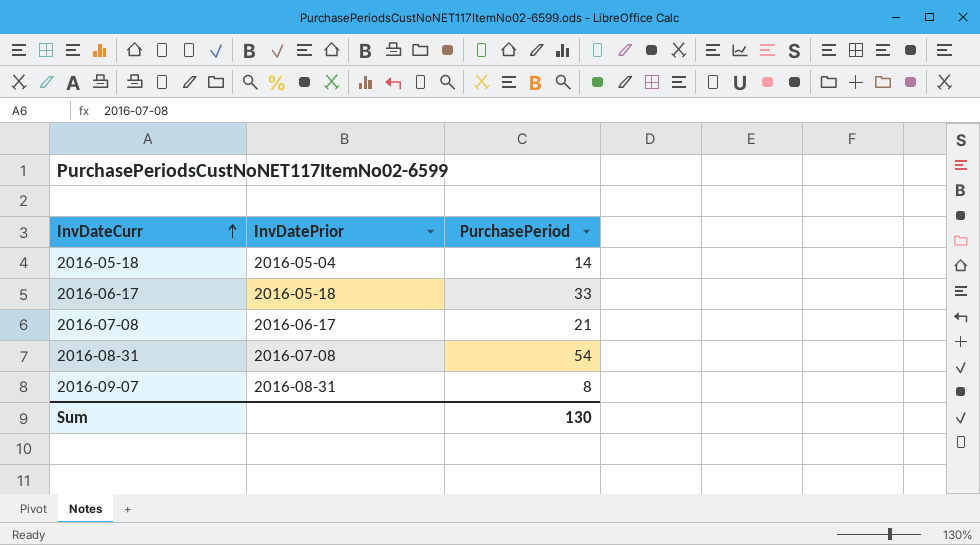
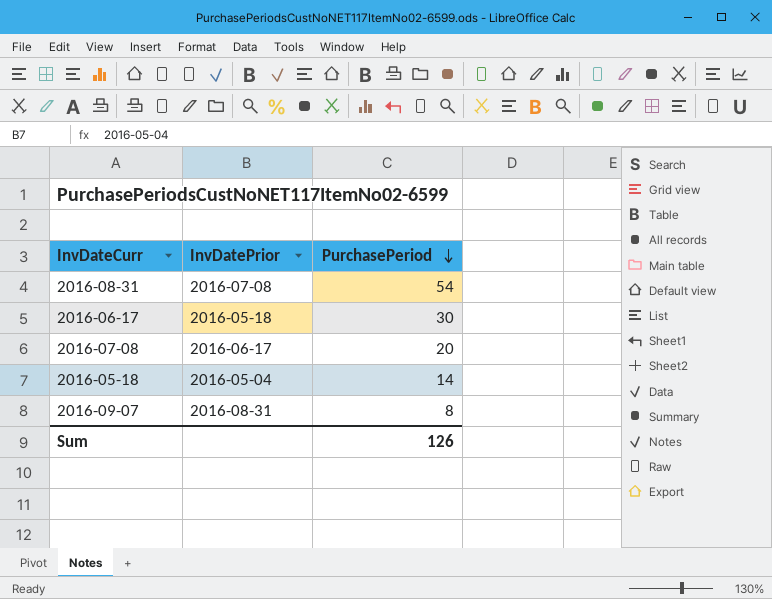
row order: InvDateCurr ascending -> PurchasePeriod descending
2016-06-17 | PurchasePeriod: 33 -> 30
2016-07-08 | PurchasePeriod: 21 -> 20
Sum | PurchasePeriod: 130 -> 126

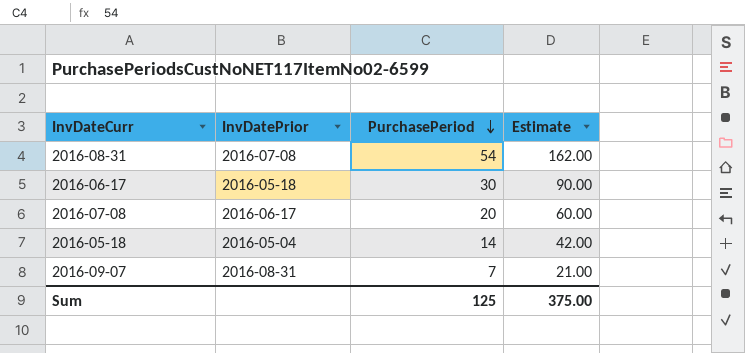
column Estimate | formula: none -> [PurchasePeriod] * 3
2016-09-07 | PurchasePeriod: 8 -> 7
Sum | PurchasePeriod: 126 -> 125

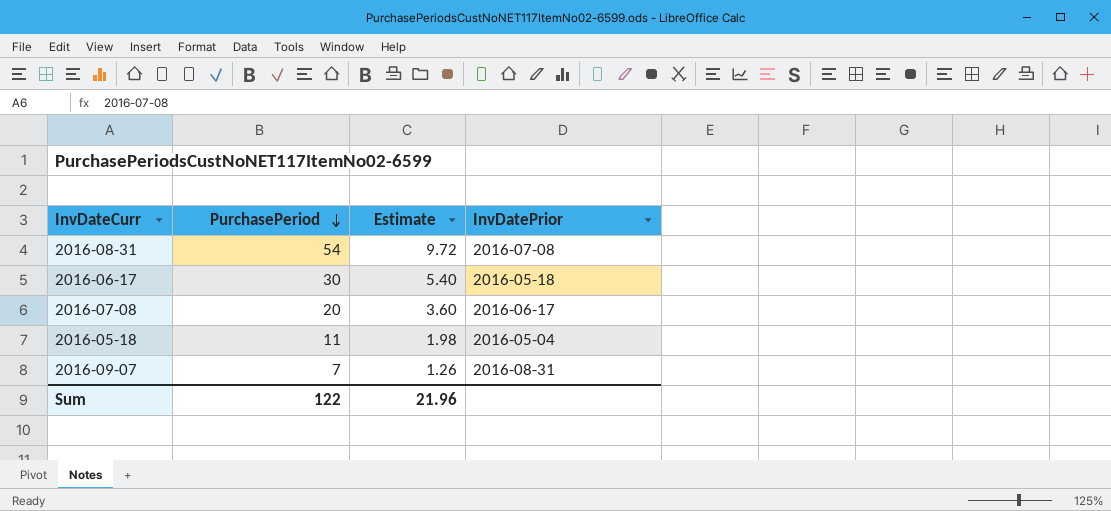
column Estimate | formula: [PurchasePeriod] * 3 -> [PurchasePeriod] * 0.18
column InvDatePrior | position: 2 -> 4
2016-05-18 | PurchasePeriod: 14 -> 11
Sum | PurchasePeriod: 125 -> 122
Sum | Estimate: 375.00 -> 21.96

